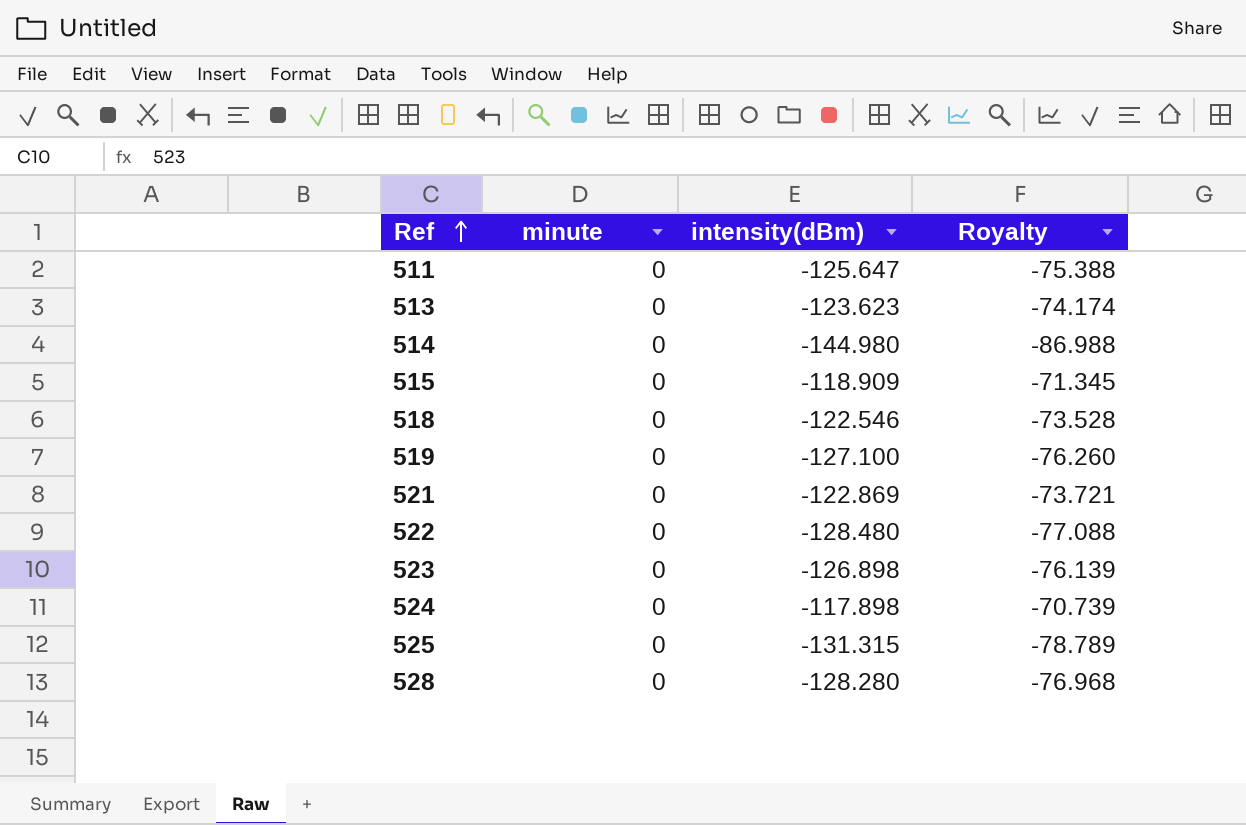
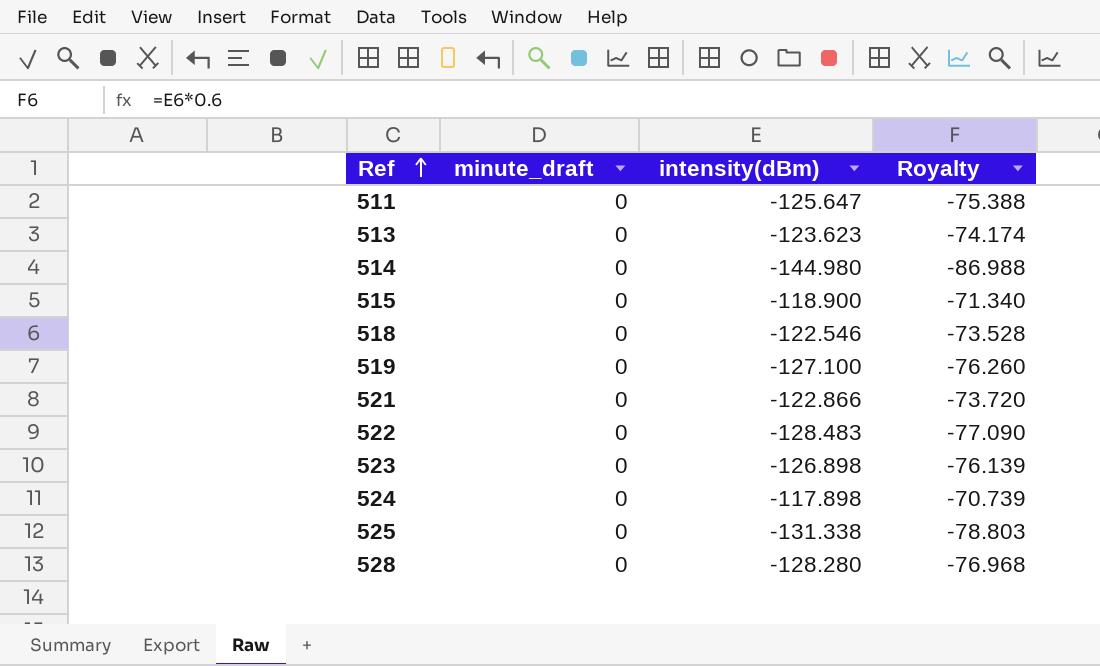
column name: minute -> minute_draft
515 | intensity(dBm): -118.909 -> -118.900
515 | Royalty: -71.345 -> -71.340
521 | intensity(dBm): -122.869 -> -122.866
521 | Royalty: -73.721 -> -73.720
522 | intensity(dBm): -128.480 -> -128.483
522 | Royalty: -77.088 -> -77.090
525 | intensity(dBm): -131.315 -> -131.338
525 | Royalty: -78.789 -> -78.803

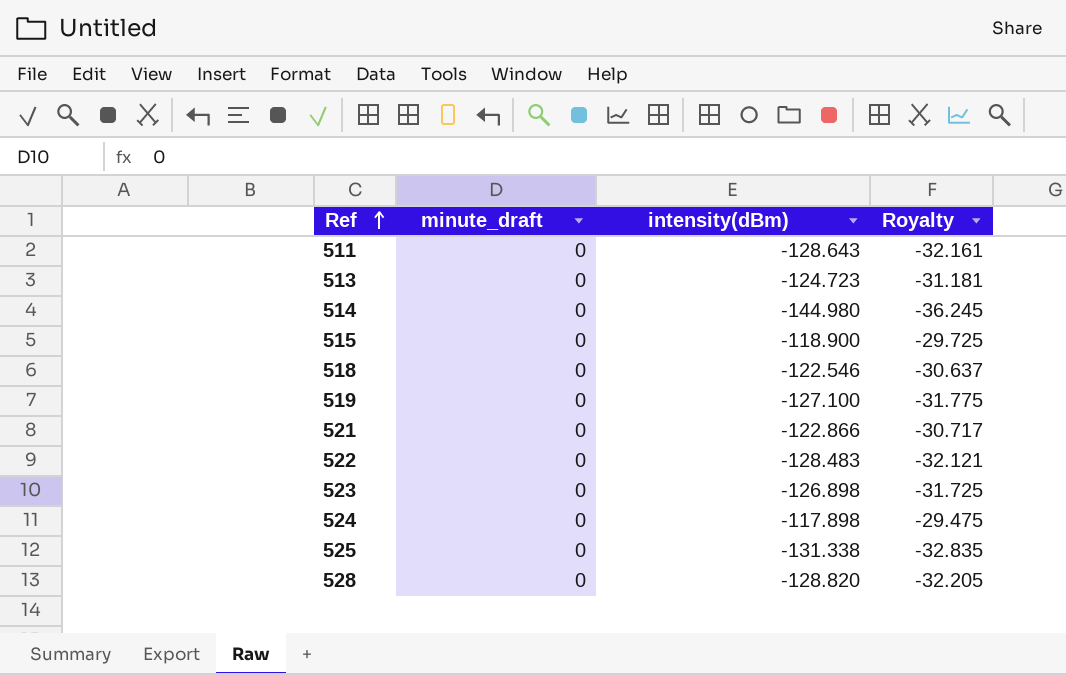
column Royalty | formula: [intensity(dBm)] * 0.6 -> [intensity(dBm)] * 0.25
511 | intensity(dBm): -125.647 -> -128.643
513 | intensity(dBm): -123.623 -> -124.723
528 | intensity(dBm): -128.280 -> -128.820

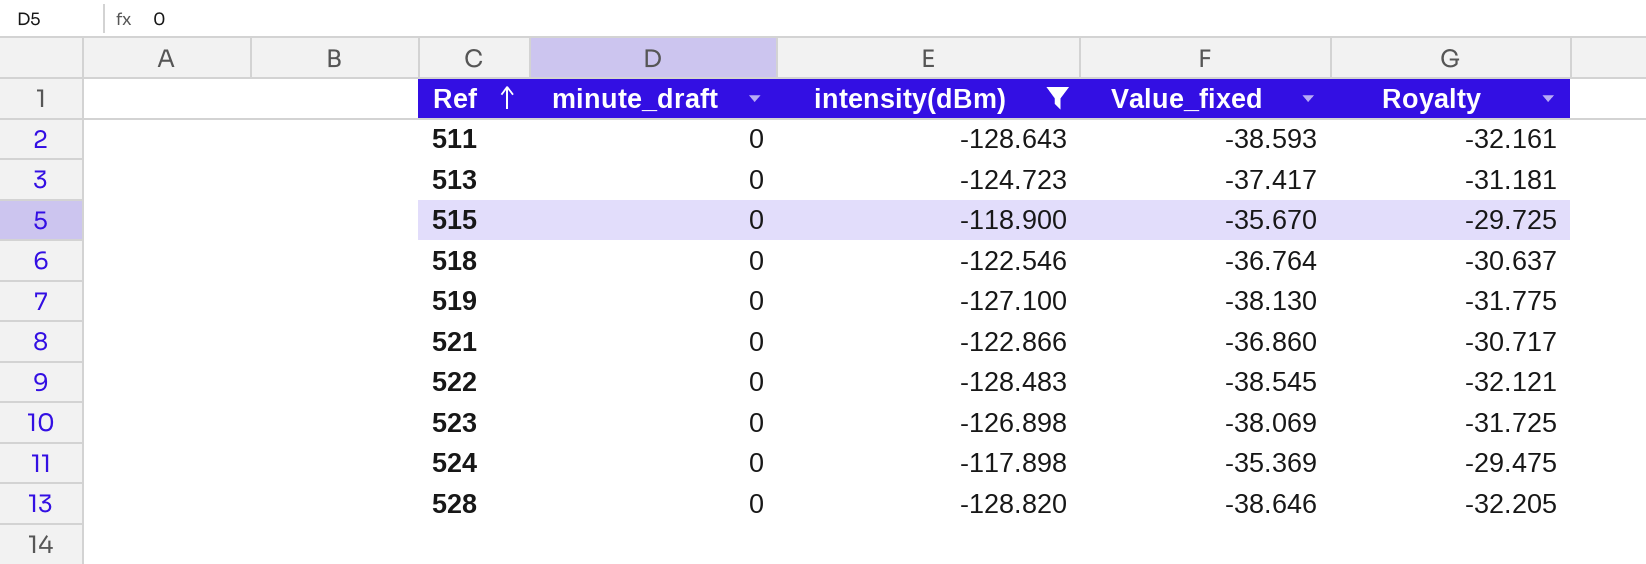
filter: none -> intensity(dBm) >= -128.820
column Value_fixed | formula: none -> [intensity(dBm)] * 0.3

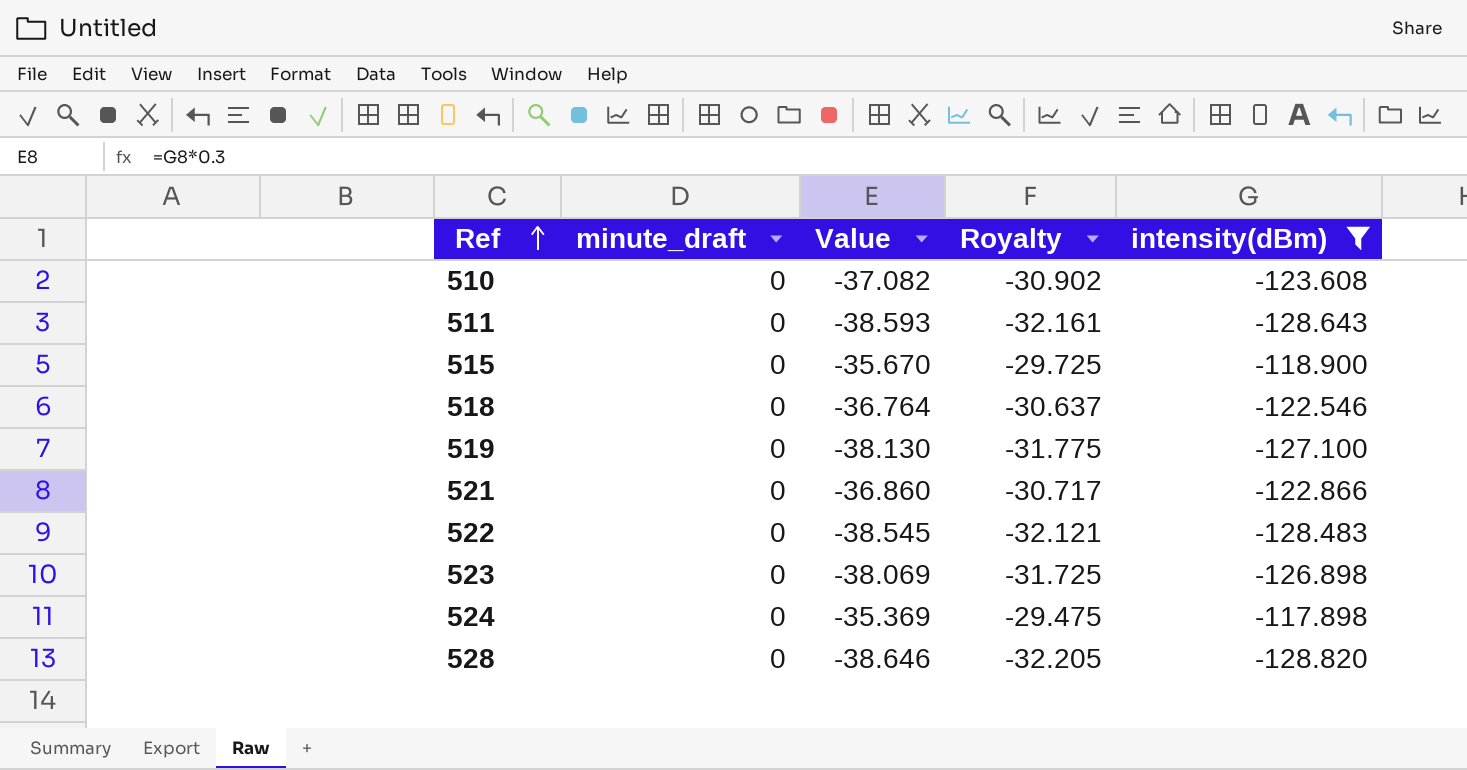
column name: Value_fixed -> Value
column intensity(dBm) | position: 3 -> 5
row 513: 0 | -124.723 | -37.417 | -31.181 -> none
row 510: none -> 0 | -37.082 | -30.902 | -123.608

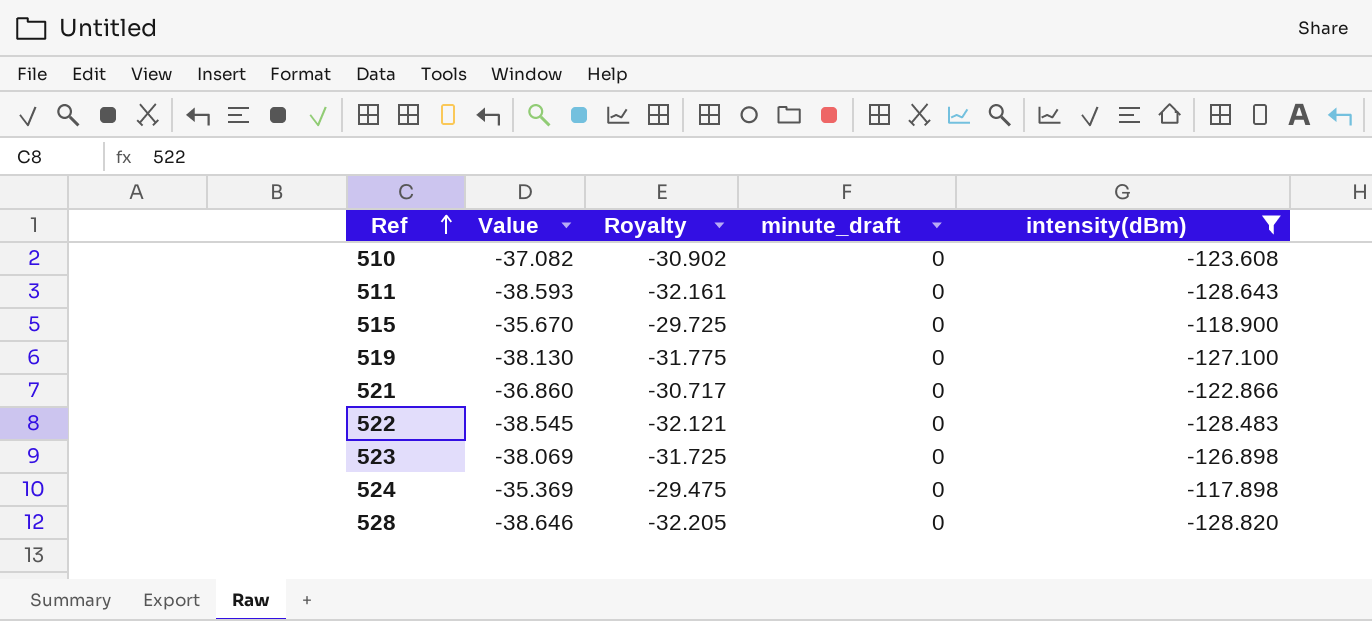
column minute_draft | position: 2 -> 4
row 518: 0 | -36.764 | -30.637 | -122.546 -> none

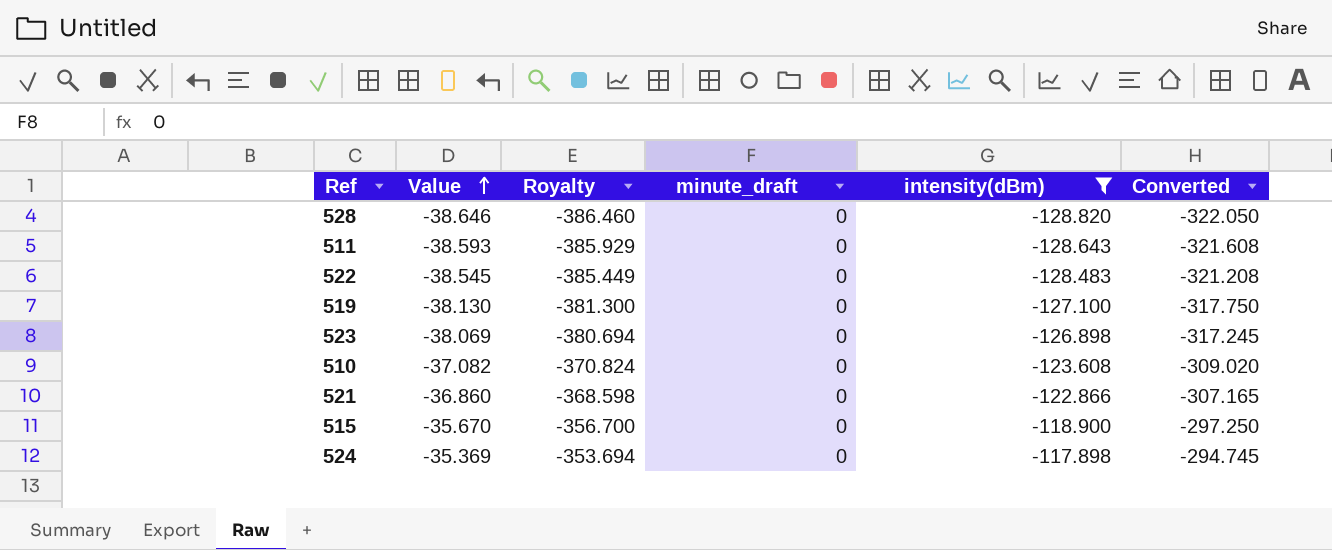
row order: Ref ascending -> Value ascending
column Royalty | formula: [intensity(dBm)] * 0.25 -> [intensity(dBm)] * 3
column Converted | formula: none -> [intensity(dBm)] * 2.5

